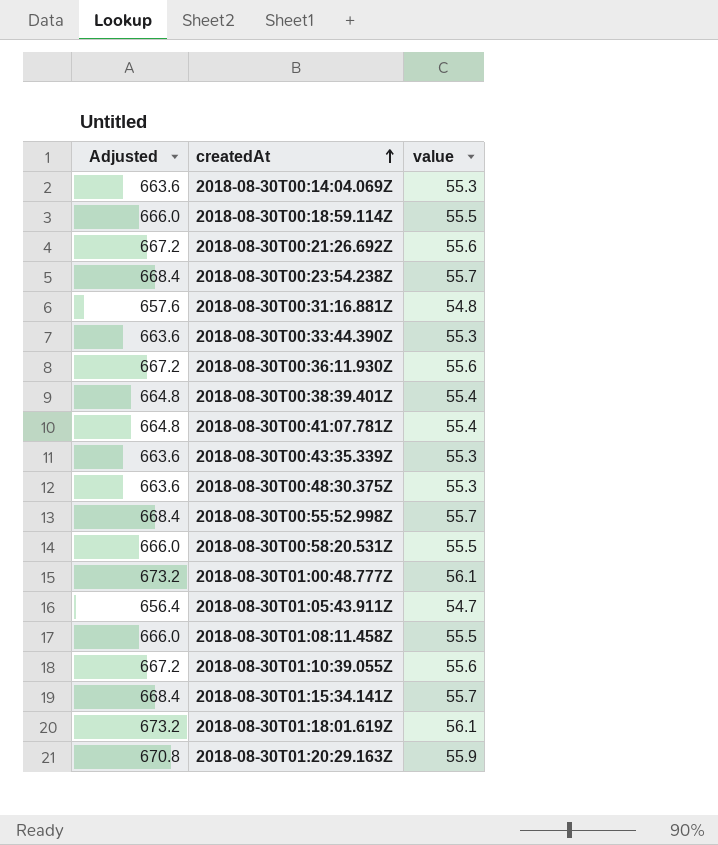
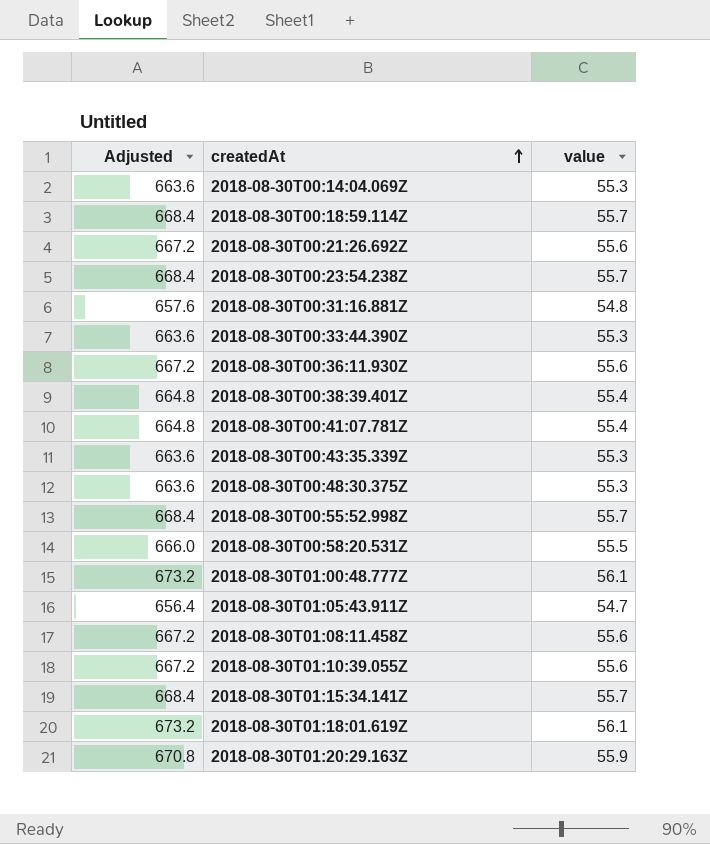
2018-08-30T00:18:59.114Z | Adjusted: 666.0 -> 668.4
2018-08-30T00:18:59.114Z | value: 55.5 -> 55.7
2018-08-30T01:08:11.458Z | Adjusted: 666.0 -> 667.2
2018-08-30T01:08:11.458Z | value: 55.5 -> 55.6

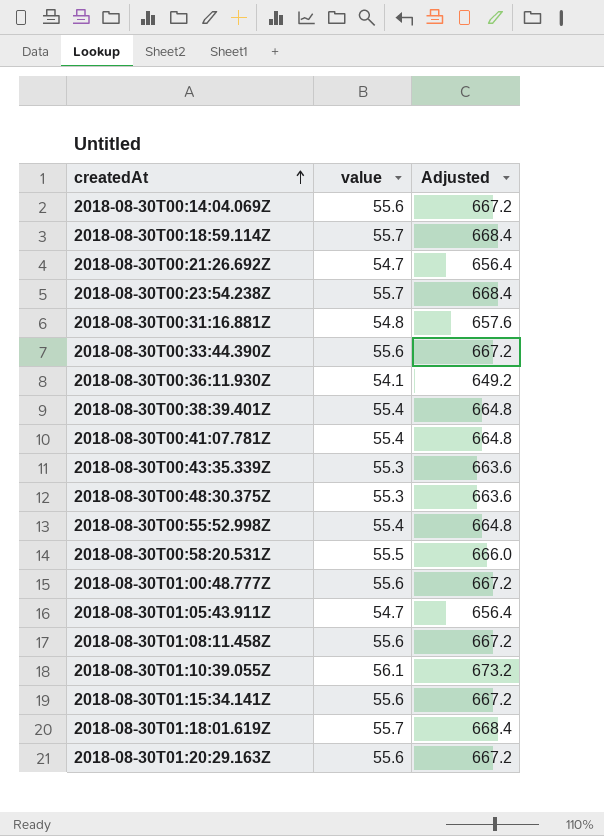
column Adjusted | position: 1 -> 3
2018-08-30T00:14:04.069Z | value: 55.3 -> 55.6
2018-08-30T00:14:04.069Z | Adjusted: 663.6 -> 667.2
2018-08-30T00:21:26.692Z | value: 55.6 -> 54.7
2018-08-30T00:21:26.692Z | Adjusted: 667.2 -> 656.4
2018-08-30T00:33:44.390Z | value: 55.3 -> 55.6
2018-08-30T00:33:44.390Z | Adjusted: 663.6 -> 667.2
2018-08-30T00:36:11.930Z | value: 55.6 -> 54.1
2018-08-30T00:36:11.930Z | Adjusted: 667.2 -> 649.2
2018-08-30T00:55:52.998Z | value: 55.7 -> 55.4
2018-08-30T00:55:52.998Z | Adjusted: 668.4 -> 664.8
2018-08-30T01:00:48.777Z | value: 56.1 -> 55.6
2018-08-30T01:00:48.777Z | Adjusted: 673.2 -> 667.2
2018-08-30T01:10:39.055Z | value: 55.6 -> 56.1
2018-08-30T01:10:39.055Z | Adjusted: 667.2 -> 673.2
2018-08-30T01:15:34.141Z | value: 55.7 -> 55.6
2018-08-30T01:15:34.141Z | Adjusted: 668.4 -> 667.2
2018-08-30T01:18:01.619Z | value: 56.1 -> 55.7
2018-08-30T01:18:01.619Z | Adjusted: 673.2 -> 668.4
2018-08-30T01:20:29.163Z | value: 55.9 -> 55.6
2018-08-30T01:20:29.163Z | Adjusted: 670.8 -> 667.2

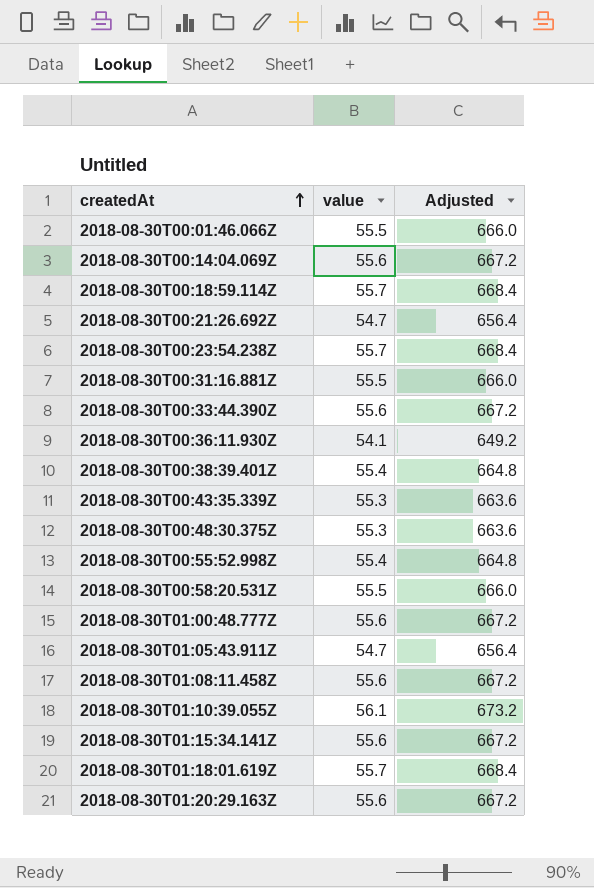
row 2018-08-30T00:41:07.781Z: 55.4 | 664.8 -> none
row 2018-08-30T00:01:46.066Z: none -> 55.5 | 666.0
2018-08-30T00:31:16.881Z | value: 54.8 -> 55.5
2018-08-30T00:31:16.881Z | Adjusted: 657.6 -> 666.0

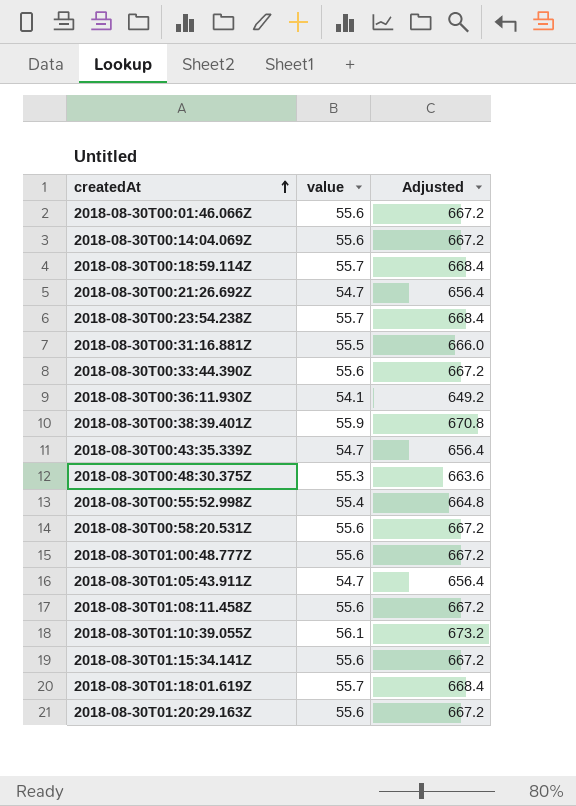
2018-08-30T00:01:46.066Z | value: 55.5 -> 55.6
2018-08-30T00:01:46.066Z | Adjusted: 666.0 -> 667.2
2018-08-30T00:38:39.401Z | value: 55.4 -> 55.9
2018-08-30T00:38:39.401Z | Adjusted: 664.8 -> 670.8
2018-08-30T00:43:35.339Z | value: 55.3 -> 54.7
2018-08-30T00:43:35.339Z | Adjusted: 663.6 -> 656.4
2018-08-30T00:58:20.531Z | value: 55.5 -> 55.6
2018-08-30T00:58:20.531Z | Adjusted: 666.0 -> 667.2

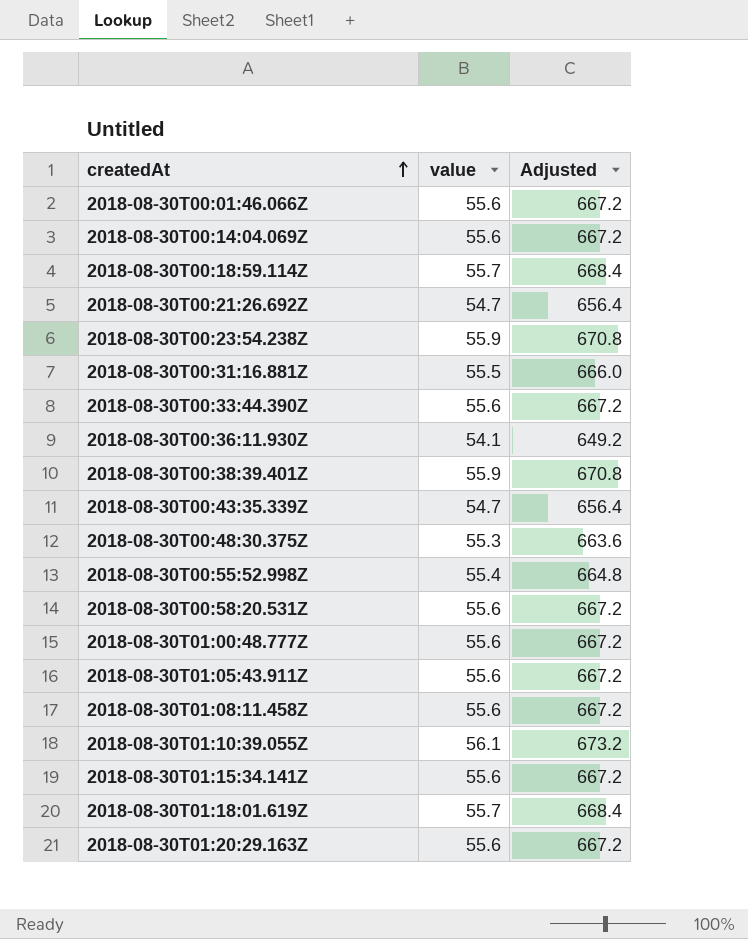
2018-08-30T00:23:54.238Z | value: 55.7 -> 55.9
2018-08-30T00:23:54.238Z | Adjusted: 668.4 -> 670.8
2018-08-30T01:05:43.911Z | value: 54.7 -> 55.6
2018-08-30T01:05:43.911Z | Adjusted: 656.4 -> 667.2

